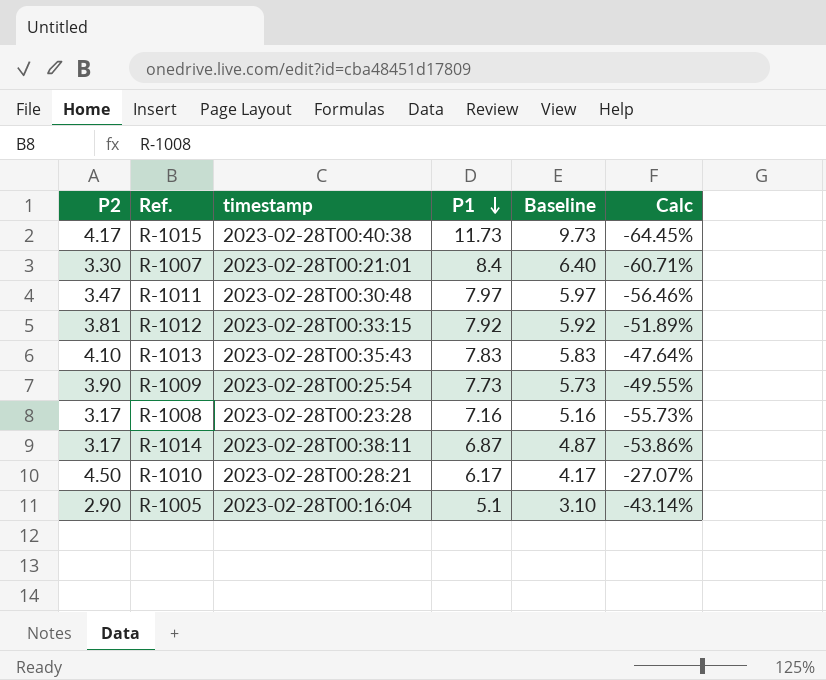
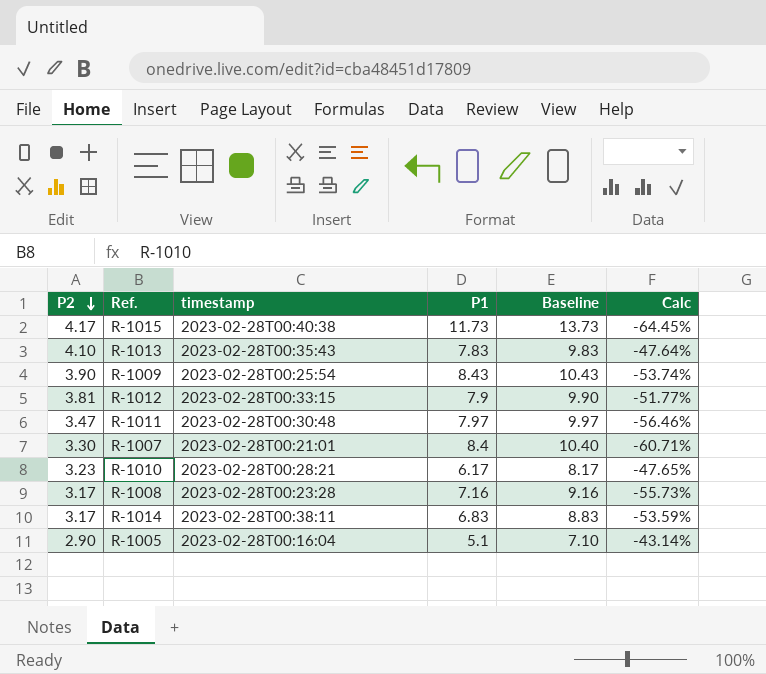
row order: P1 descending -> P2 descending
column Baseline | formula: [P1] - 2 -> [P1] + 2
R-1009 | P1: 7.73 -> 8.43
R-1009 | Calc: -49.55% -> -53.74%
R-1012 | P1: 7.92 -> 7.9
R-1012 | Calc: -51.89% -> -51.77%
R-1010 | P2: 4.50 -> 3.23
R-1010 | Calc: -27.07% -> -47.65%
R-1014 | P1: 6.87 -> 6.83
R-1014 | Calc: -53.86% -> -53.59%

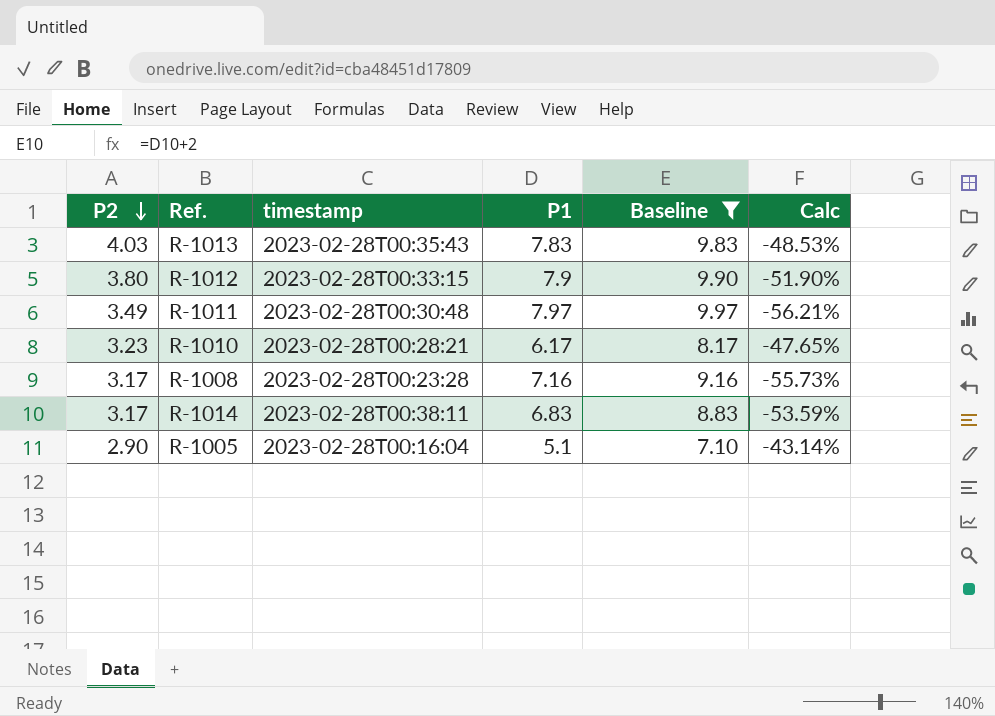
filter: none -> Baseline <= 9.97
R-1013 | P2: 4.10 -> 4.03
R-1013 | Calc: -47.64% -> -48.53%
R-1012 | P2: 3.81 -> 3.80
R-1012 | Calc: -51.77% -> -51.90%
R-1011 | P2: 3.47 -> 3.49
R-1011 | Calc: -56.46% -> -56.21%

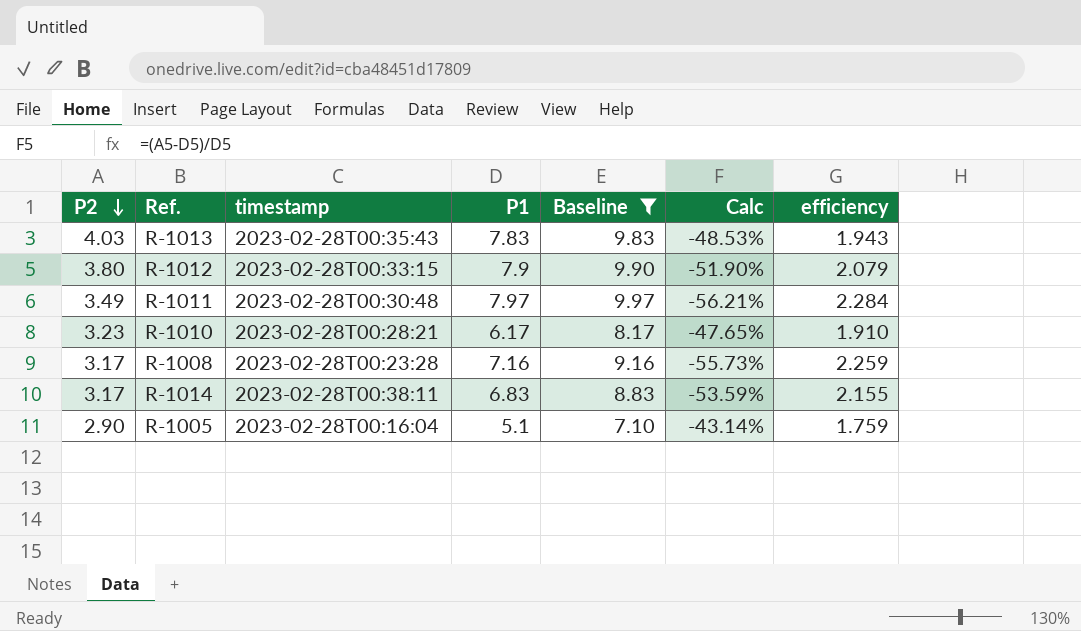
column efficiency | formula: none -> [P1] / [P2]

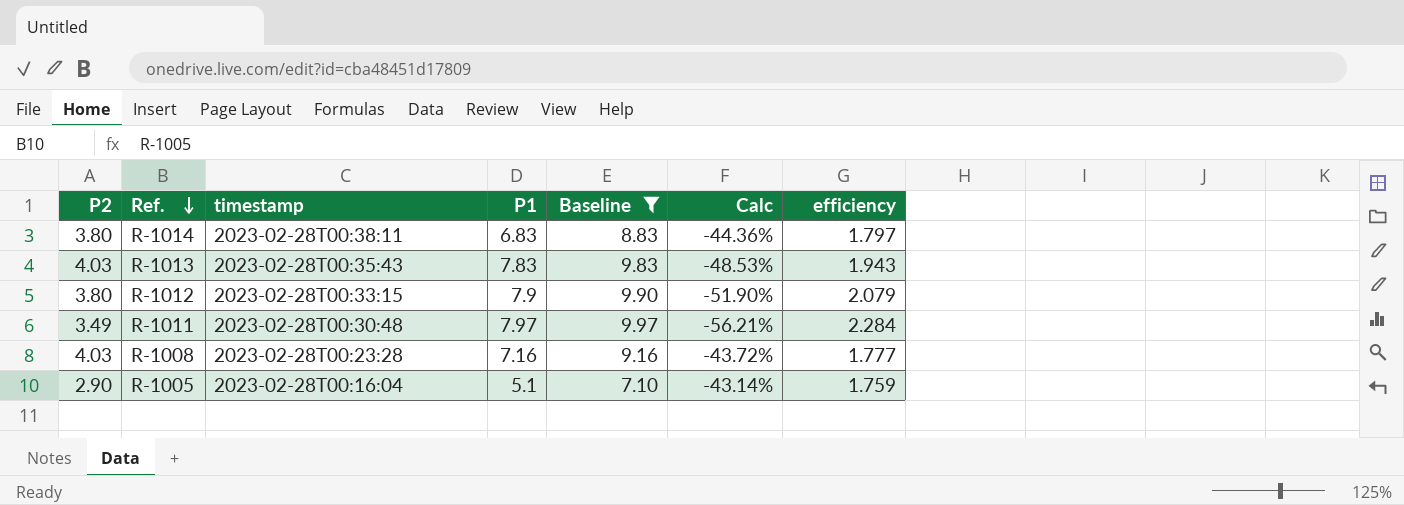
row order: P2 descending -> Ref. descending
row R-1010: 3.23 | 2023-02-28T00:28:21 | 6.17 | 8.17 | -47.65% | 1.910 -> none
R-1014 | P2: 3.17 -> 3.80
R-1014 | Calc: -53.59% -> -44.36%
R-1014 | efficiency: 2.155 -> 1.797
R-1008 | P2: 3.17 -> 4.03
R-1008 | Calc: -55.73% -> -43.72%
R-1008 | efficiency: 2.259 -> 1.777

